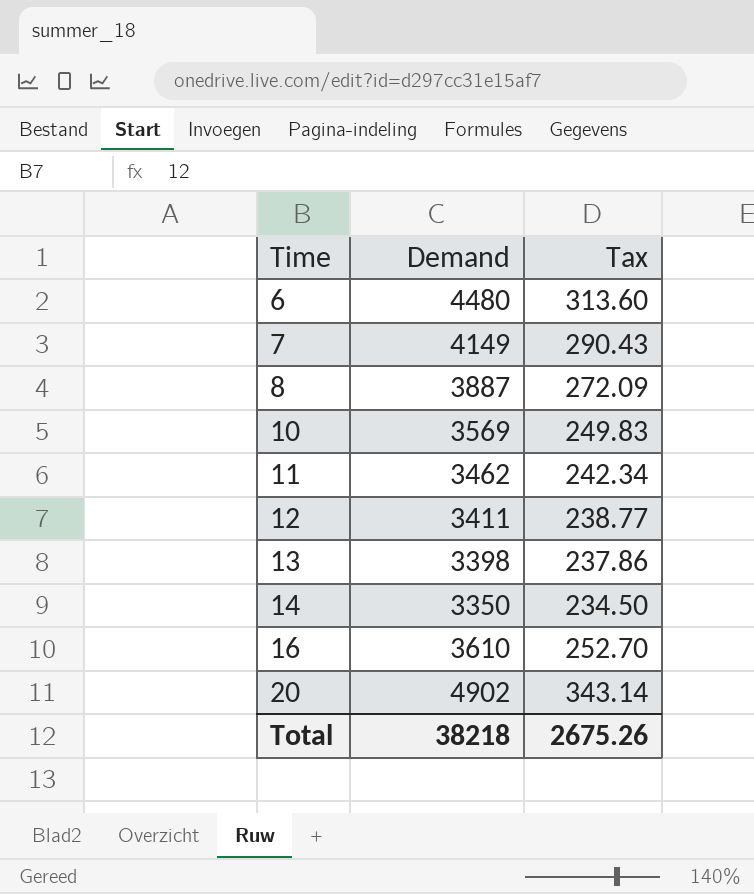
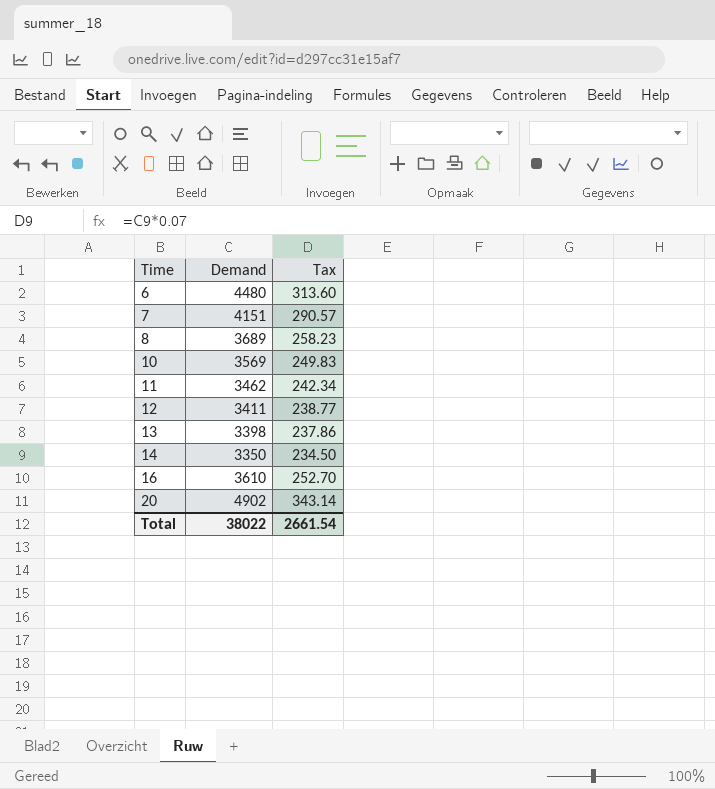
7 | Demand: 4149 -> 4151
7 | Tax: 290.43 -> 290.57
8 | Demand: 3887 -> 3689
8 | Tax: 272.09 -> 258.23
Total | Demand: 38218 -> 38022
Total | Tax: 2675.26 -> 2661.54

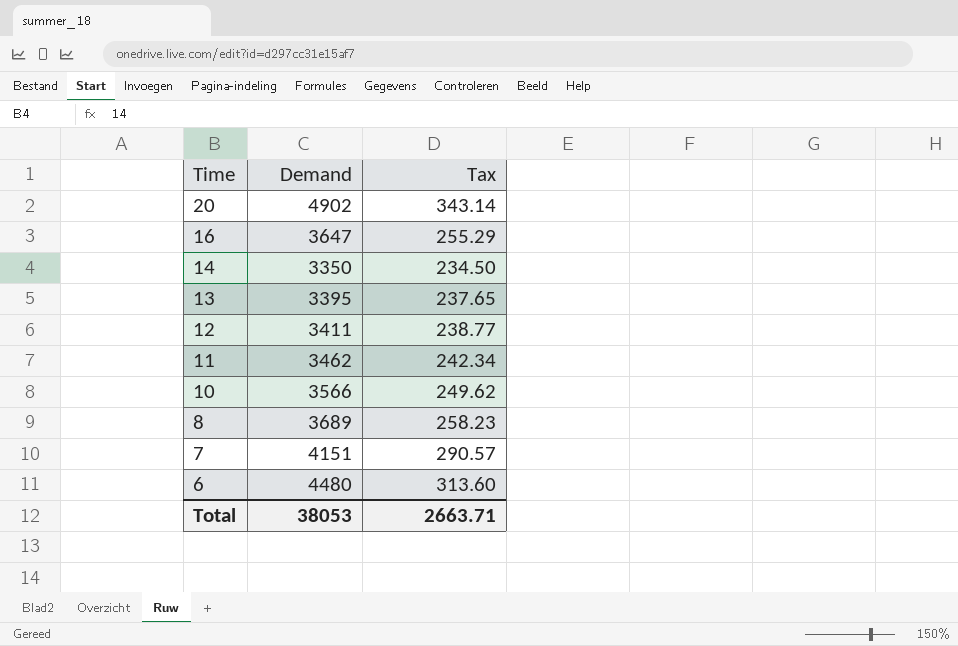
row order: Time ascending -> Time descending
16 | Demand: 3610 -> 3647
16 | Tax: 252.70 -> 255.29
13 | Demand: 3398 -> 3395
13 | Tax: 237.86 -> 237.65
10 | Demand: 3569 -> 3566
10 | Tax: 249.83 -> 249.62
Total | Demand: 38022 -> 38053
Total | Tax: 2661.54 -> 2663.71

